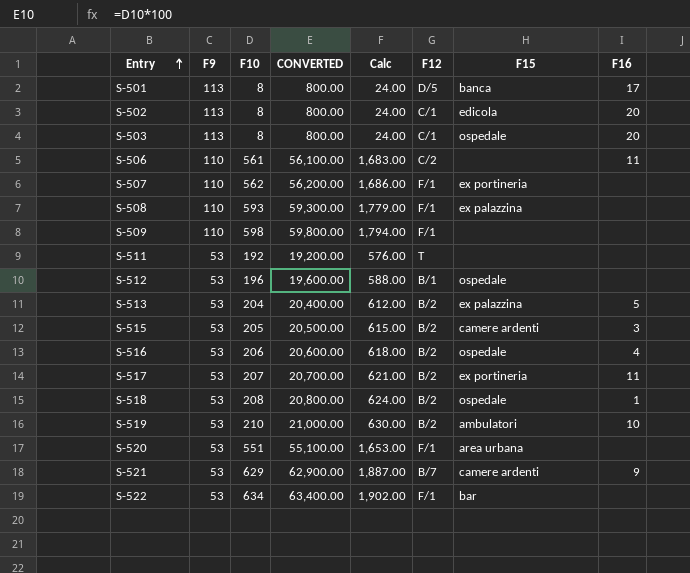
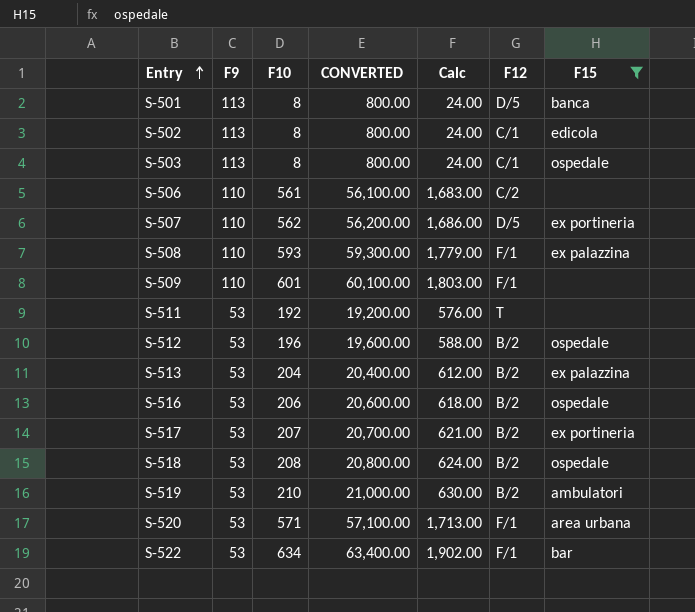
filter: none -> F15 != camere ardenti
column F16 | position: 8 -> none
S-507 | F12: F/1 -> D/5
S-509 | F10: 598 -> 601
S-509 | CONVERTED: 59,800.00 -> 60,100.00
S-509 | Calc: 1,794.00 -> 1,803.00
S-512 | F12: B/1 -> B/2
S-520 | F10: 551 -> 571
S-520 | CONVERTED: 55,100.00 -> 57,100.00
S-520 | Calc: 1,653.00 -> 1,713.00

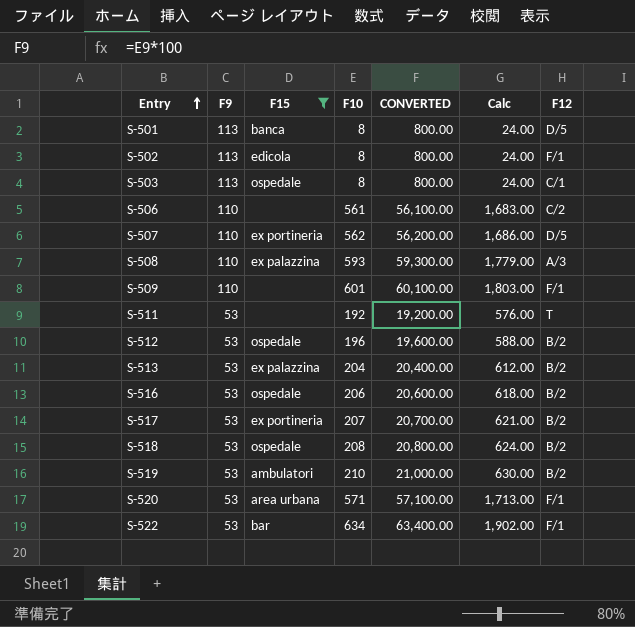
column F15 | position: 7 -> 3
S-502 | F12: C/1 -> F/1
S-508 | F12: F/1 -> A/3

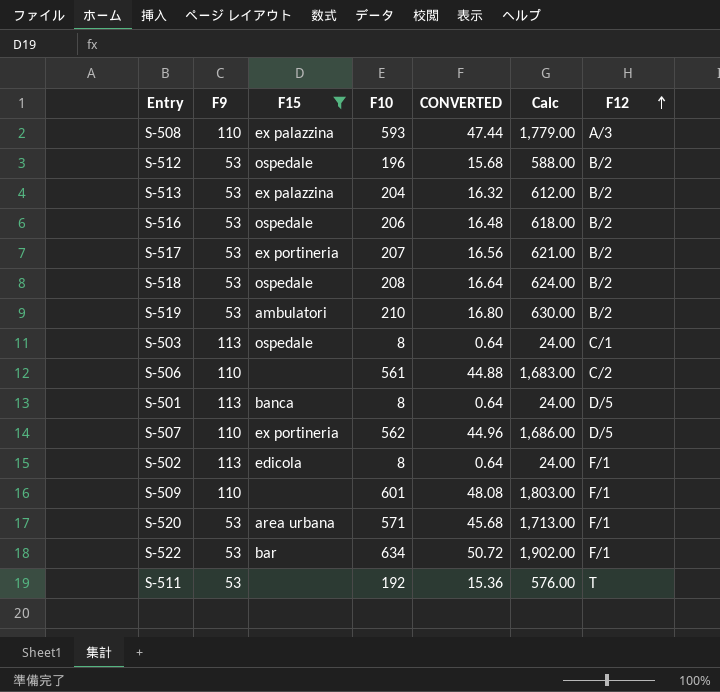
row order: Entry ascending -> F12 ascending
column CONVERTED | formula: [F10] * 100 -> [F10] * 0.08

